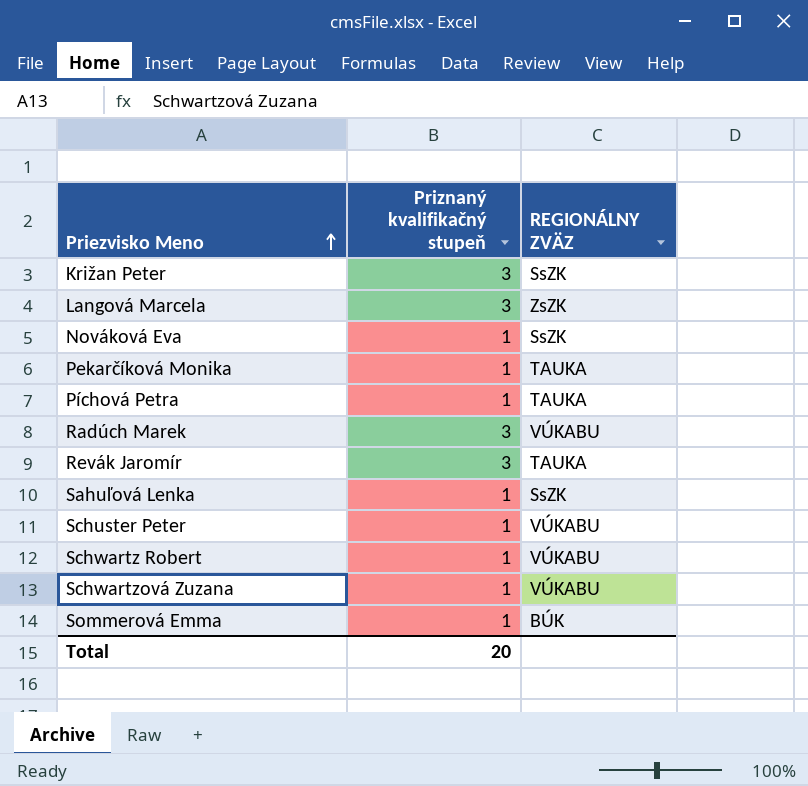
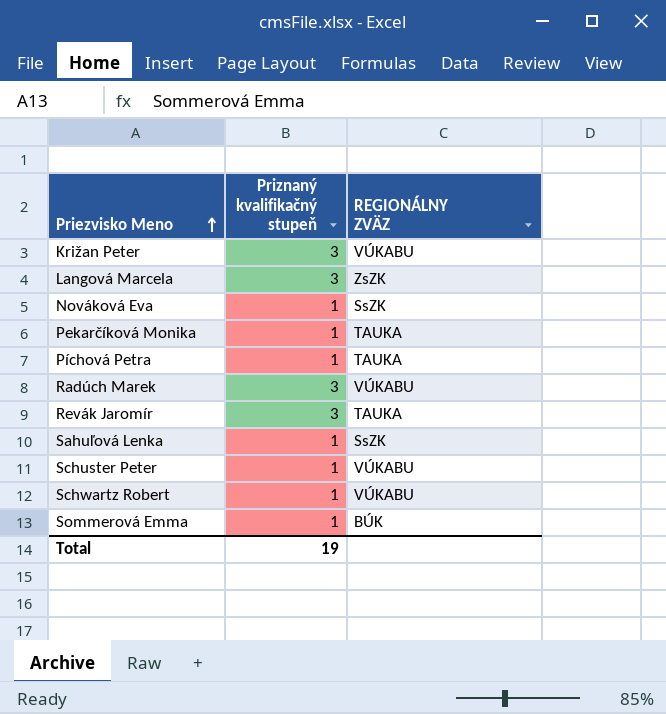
row Schwartzová Zuzana: 1 | VÚKABU -> none
Križan Peter | REGIONÁLNY ZVÄZ: SsZK -> VÚKABU
Total | Priznaný kvalifikačný stupeň: 20 -> 19

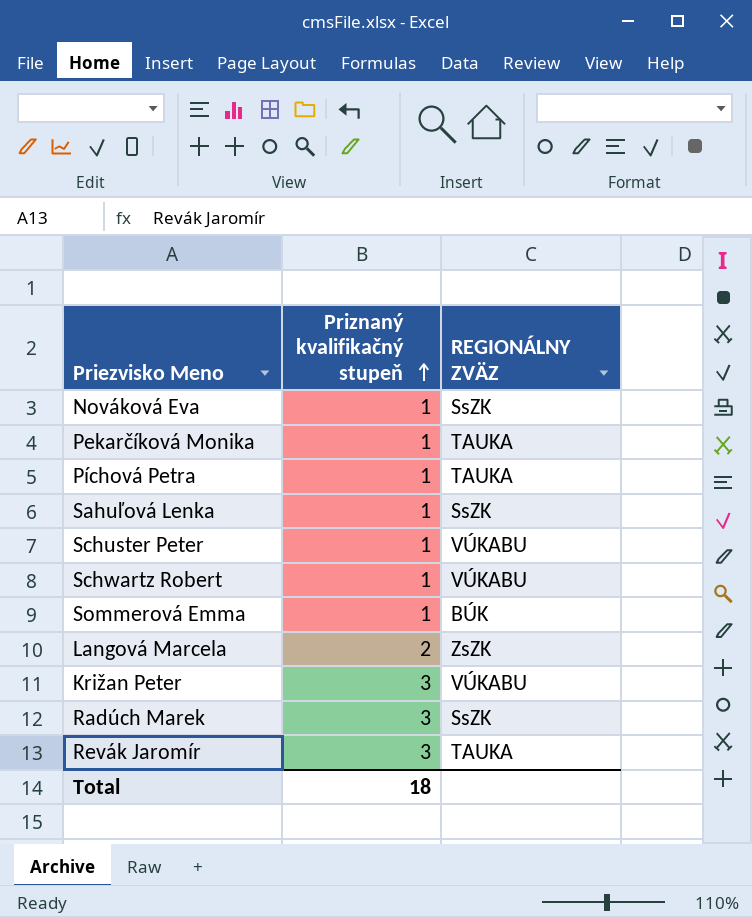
row order: Priezvisko Meno ascending -> Priznaný kvalifikačný stupeň ascending
Langová Marcela | Priznaný kvalifikačný stupeň: 3 -> 2
Radúch Marek | REGIONÁLNY ZVÄZ: VÚKABU -> SsZK
Total | Priznaný kvalifikačný stupeň: 19 -> 18

